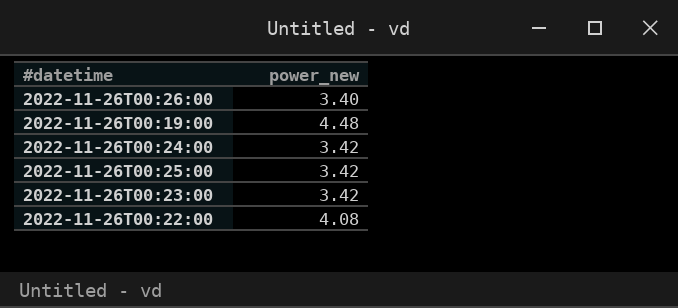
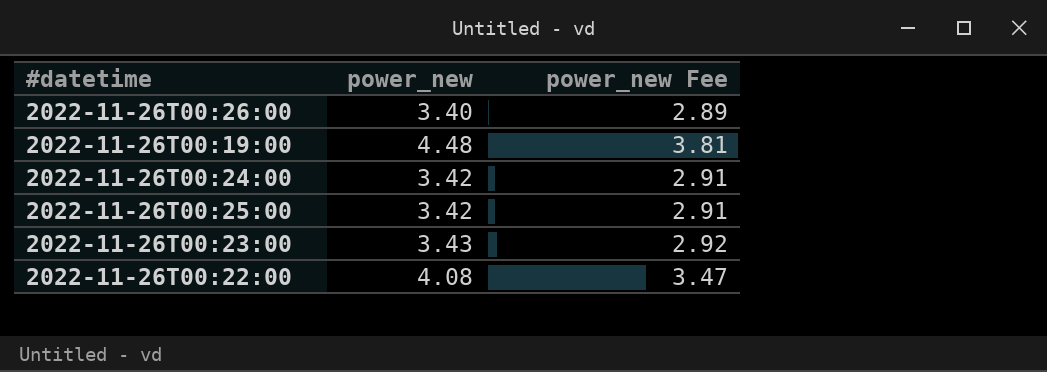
column power_new Fee | formula: none -> [power_new] * 0.85
2022-11-26T00:23:00 | power_new: 3.42 -> 3.43

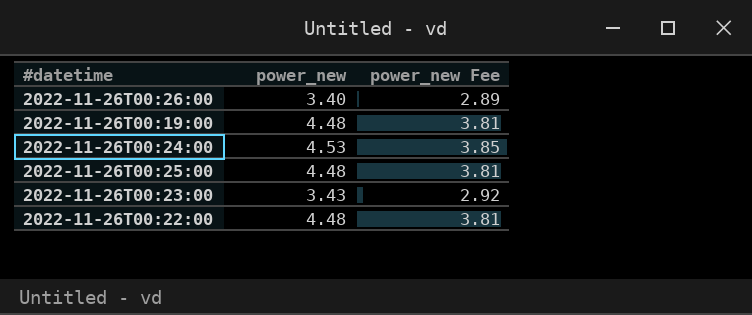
2022-11-26T00:24:00 | power_new: 3.42 -> 4.53
2022-11-26T00:24:00 | power_new Fee: 2.91 -> 3.85
2022-11-26T00:25:00 | power_new: 3.42 -> 4.48
2022-11-26T00:25:00 | power_new Fee: 2.91 -> 3.81
2022-11-26T00:22:00 | power_new: 4.08 -> 4.48
2022-11-26T00:22:00 | power_new Fee: 3.47 -> 3.81

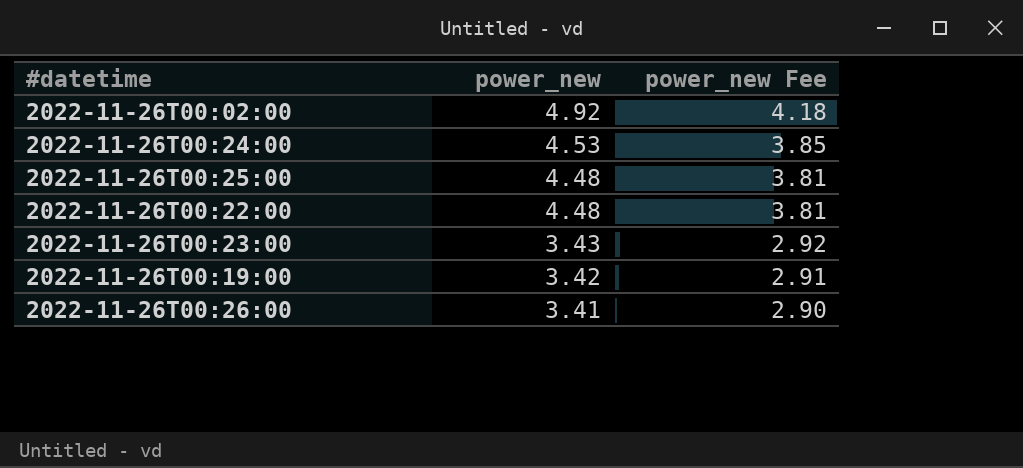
row order: none -> power_new descending
row 2022-11-26T00:02:00: none -> 4.92 | 4.18
2022-11-26T00:19:00 | power_new: 4.48 -> 3.42
2022-11-26T00:19:00 | power_new Fee: 3.81 -> 2.91
2022-11-26T00:26:00 | power_new: 3.40 -> 3.41
2022-11-26T00:26:00 | power_new Fee: 2.89 -> 2.90

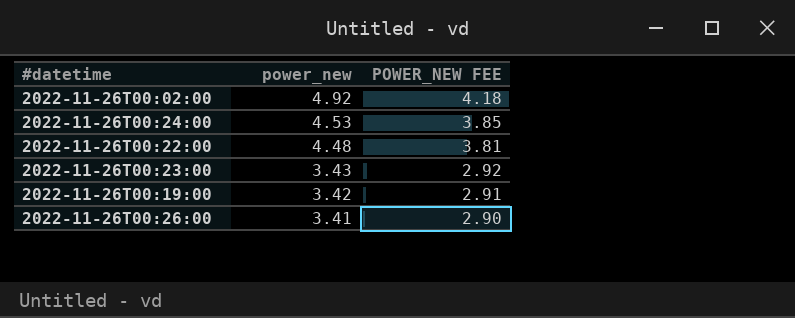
column name: power_new Fee -> POWER_NEW FEE
row 2022-11-26T00:25:00: 4.48 | 3.81 -> none

